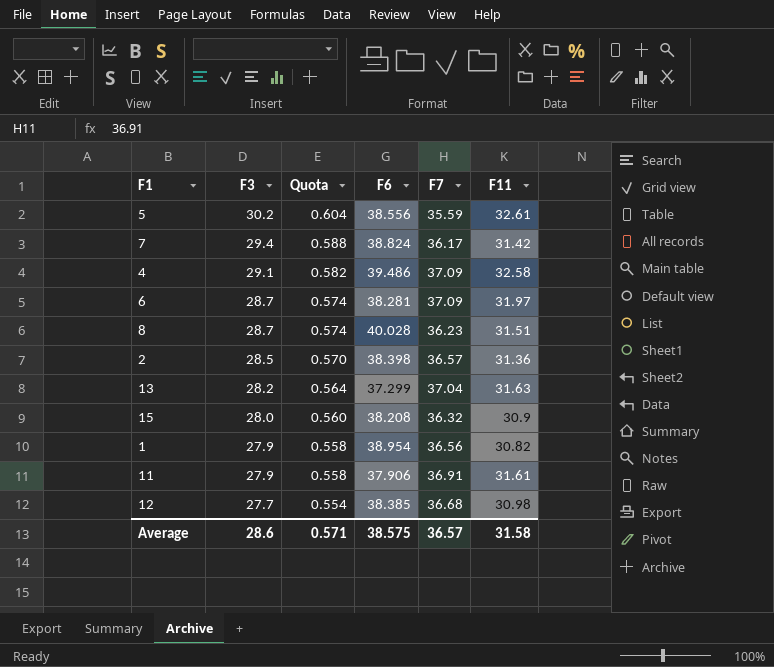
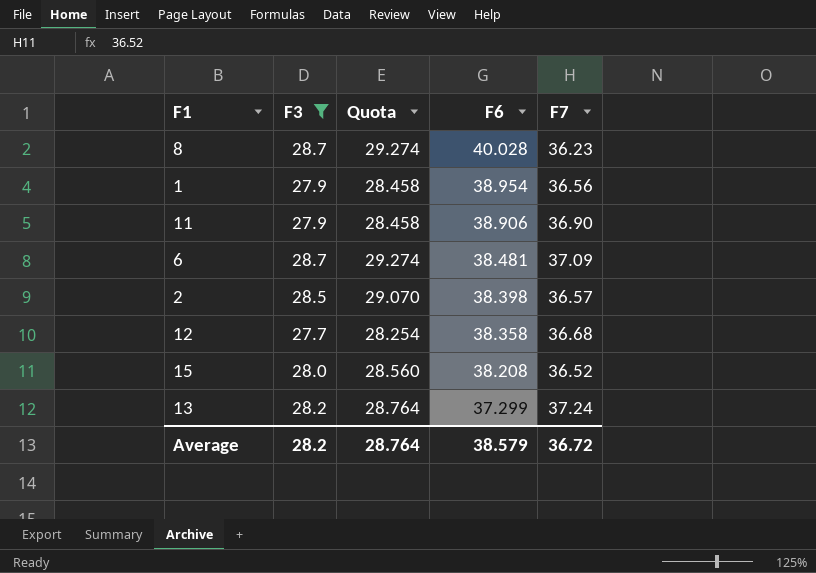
filter: none -> F3 <= 28.7
row order: F3 descending -> F6 descending
column F11 | position: 6 -> none
column Quota | formula: [F3] * 0.02 -> [F3] * 1.02
11 | F6: 37.906 -> 38.906
11 | F7: 36.91 -> 36.90
6 | F6: 38.281 -> 38.481
12 | F6: 38.385 -> 38.358
15 | F7: 36.32 -> 36.52
13 | F7: 37.04 -> 37.24
Average | F3: 28.6 -> 28.2
Average | Quota: 0.571 -> 28.764
Average | F6: 38.575 -> 38.579
Average | F7: 36.57 -> 36.72

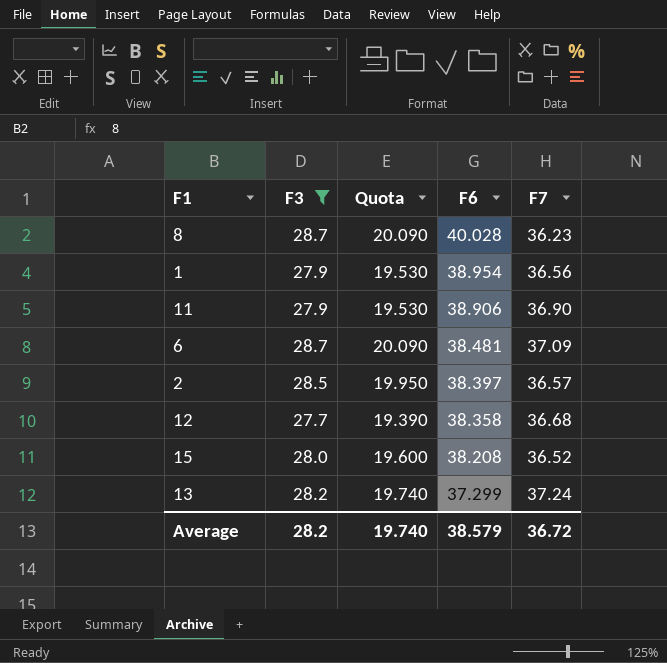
column Quota | formula: [F3] * 1.02 -> [F3] * 0.7
2 | F6: 38.398 -> 38.397
Average | Quota: 28.764 -> 19.740

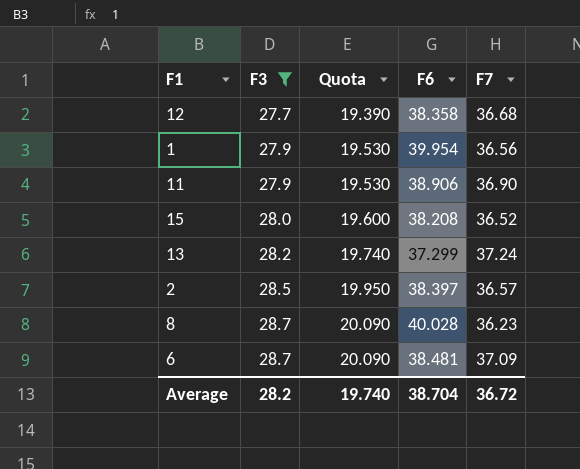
row order: F6 descending -> F3 ascending
1 | F6: 38.954 -> 39.954
Average | F6: 38.579 -> 38.704

